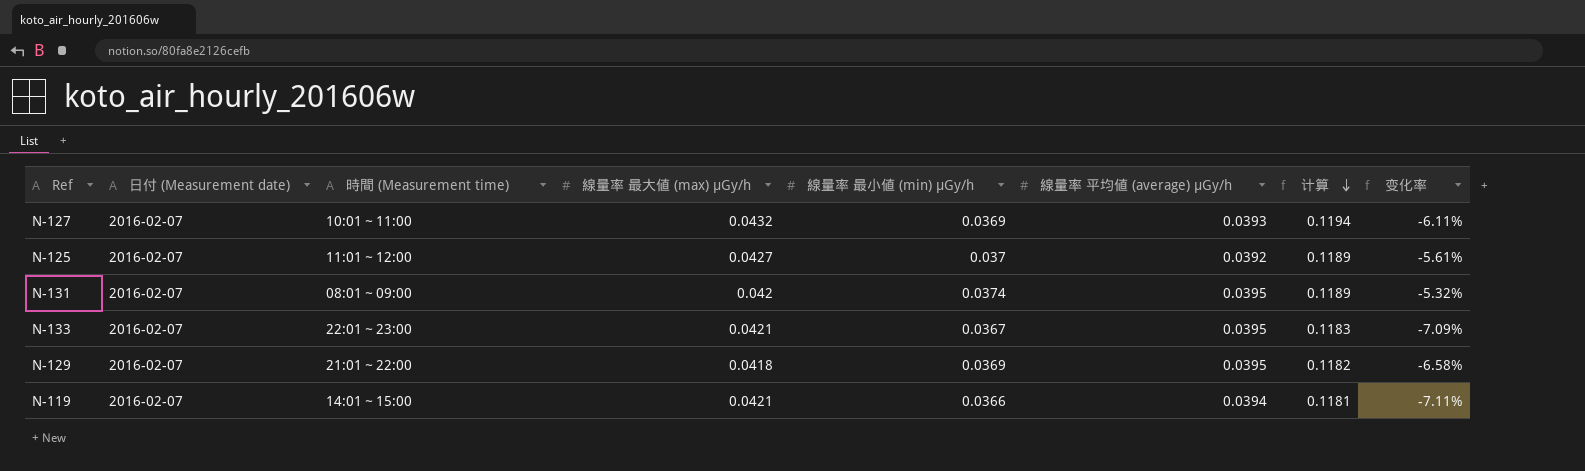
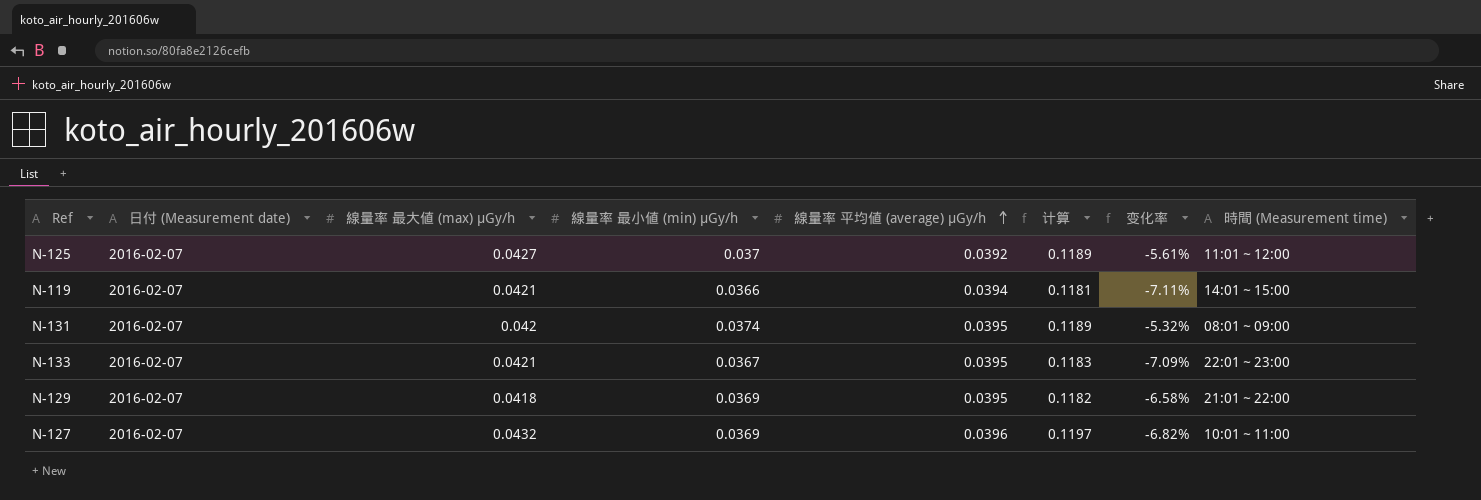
row order: 计算 descending -> 線量率 平均値 (average) μGy/h ascending
column 時間 (Measurement time) | position: 3 -> 8
N-127 | 線量率 平均値 (average) μGy/h: 0.0393 -> 0.0396
N-127 | 计算: 0.1194 -> 0.1197
N-127 | 变化率: -6.11% -> -6.82%

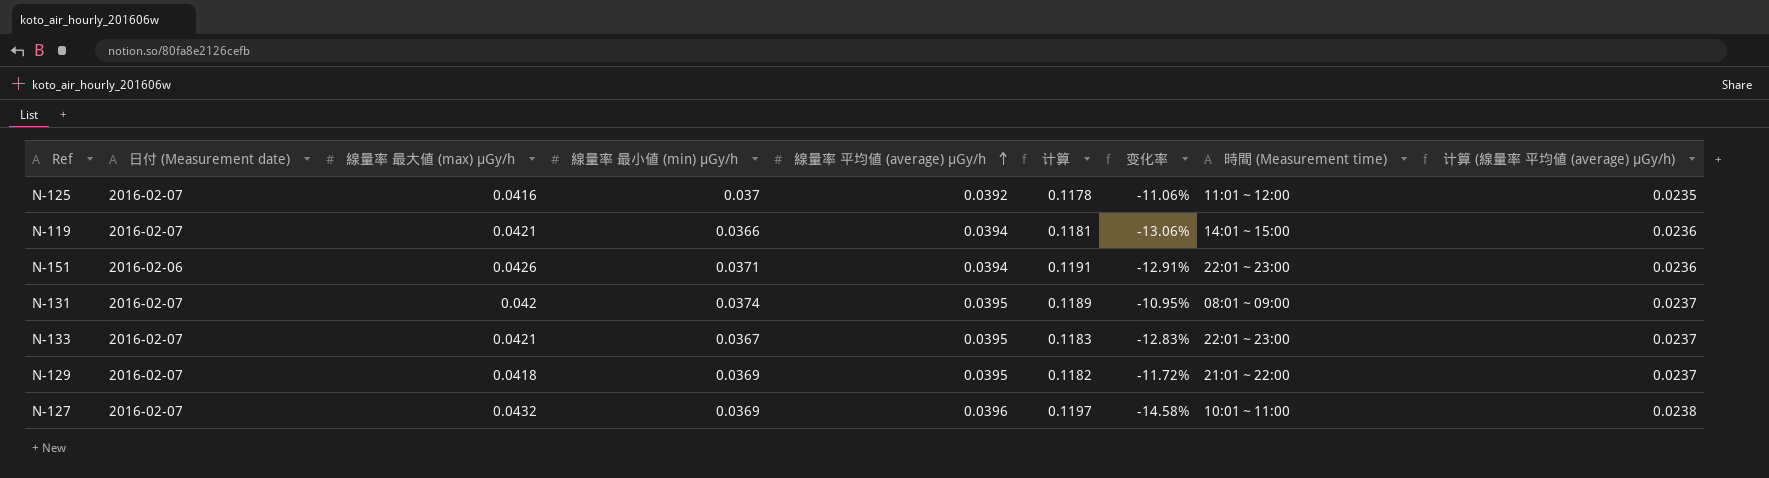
column 变化率 | formula: ([線量率 最小値 (min) μGy/h] - [線量率 平均値 (average) μGy/h]) / [線量率 平均値 (average) μGy/h] -> ([線量率 最小値 (min) μGy/h] - [線量率 最大値 (max) μGy/h]) / [線量率 最大値 (max) μGy/h]
column 计算 (線量率 平均値 (average) μGy/h) | formula: none -> [線量率 平均値 (average) μGy/h] * 0.6
N-125 | 線量率 最大値 (max) μGy/h: 0.0427 -> 0.0416
N-125 | 计算: 0.1189 -> 0.1178
row N-151: none -> 2016-02-06 | 0.0426 | 0.0371 | 0.0394 | 0.1191 | -12.91% | 22:01～23:00 | 0.0236

